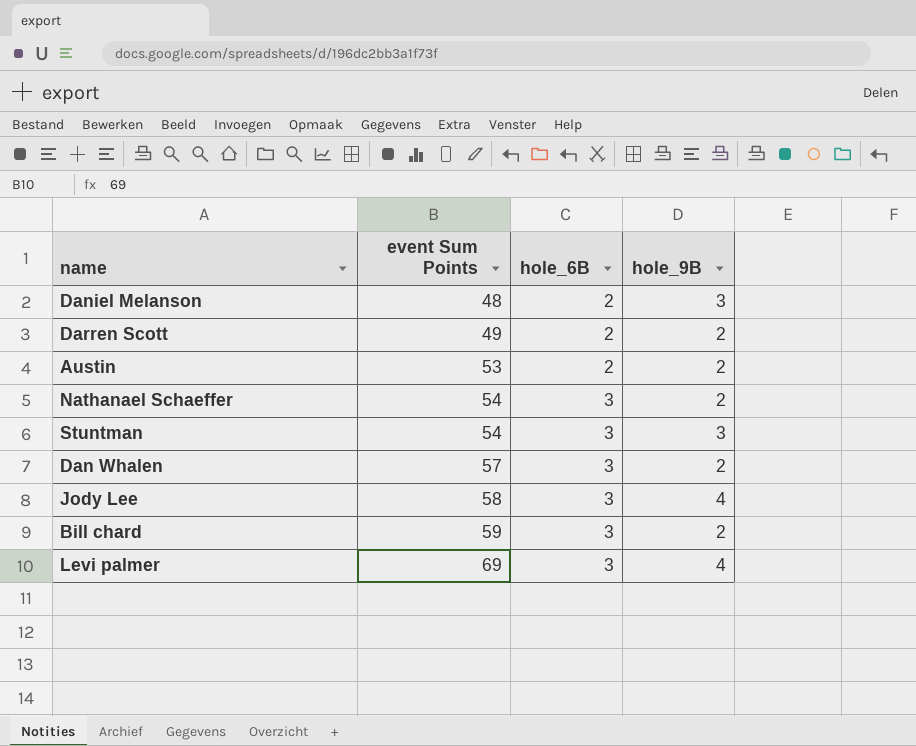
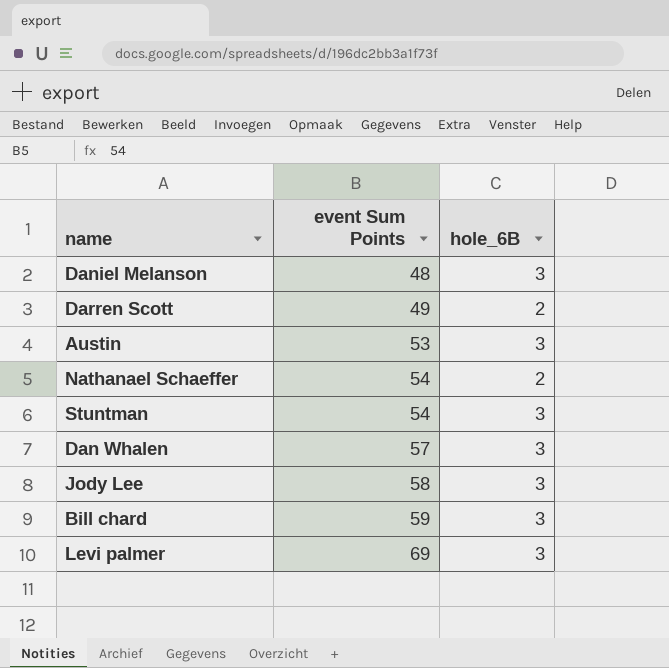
column hole_9B | position: 4 -> none
Daniel Melanson | hole_6B: 2 -> 3
Austin | hole_6B: 2 -> 3
Nathanael Schaeffer | hole_6B: 3 -> 2

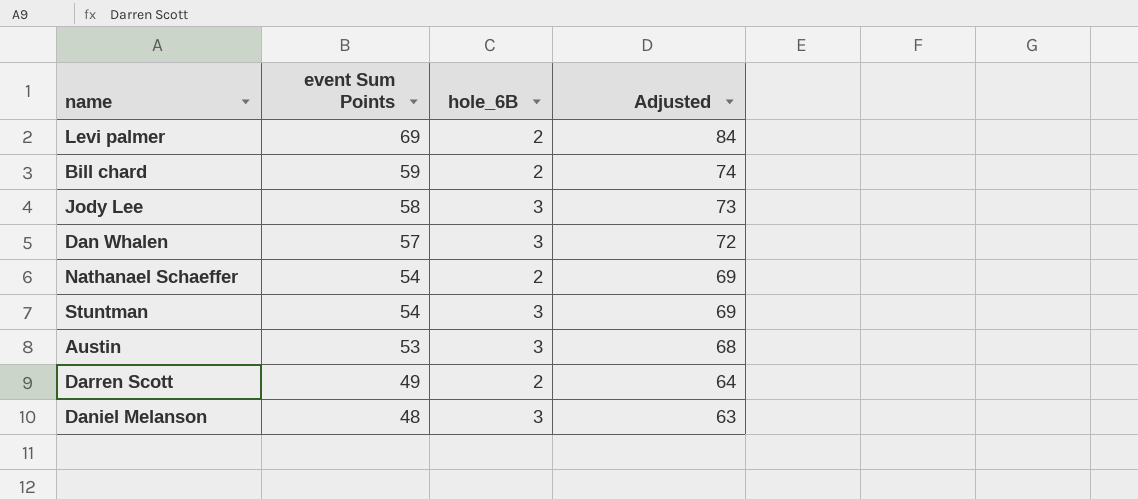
row order: event Sum Points ascending -> event Sum Points descending
column Adjusted | formula: none -> [event Sum Points] + 15
Levi palmer | hole_6B: 3 -> 2
Bill chard | hole_6B: 3 -> 2

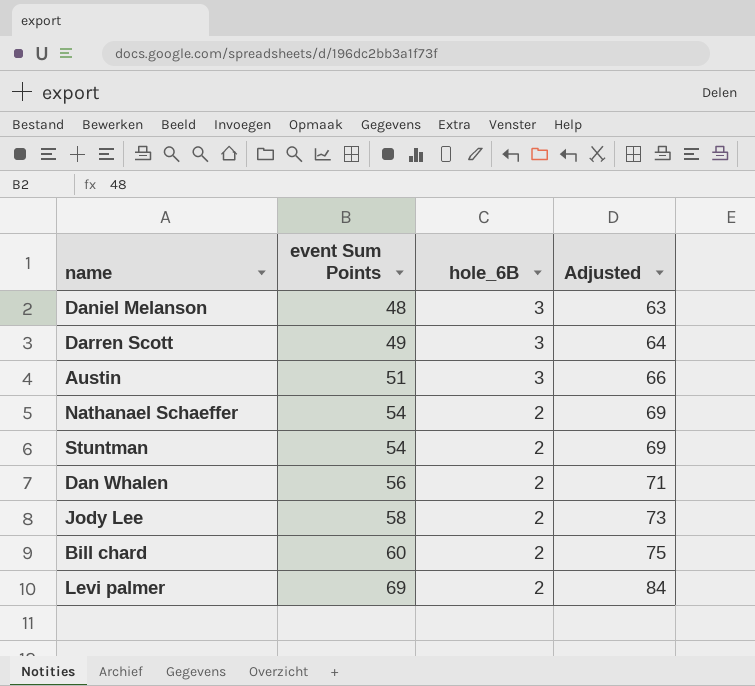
row order: event Sum Points descending -> event Sum Points ascending
Darren Scott | hole_6B: 2 -> 3
Austin | event Sum Points: 53 -> 51
Austin | Adjusted: 68 -> 66
Stuntman | hole_6B: 3 -> 2
Dan Whalen | event Sum Points: 57 -> 56
Dan Whalen | hole_6B: 3 -> 2
Dan Whalen | Adjusted: 72 -> 71
Jody Lee | hole_6B: 3 -> 2
Bill chard | event Sum Points: 59 -> 60
Bill chard | Adjusted: 74 -> 75

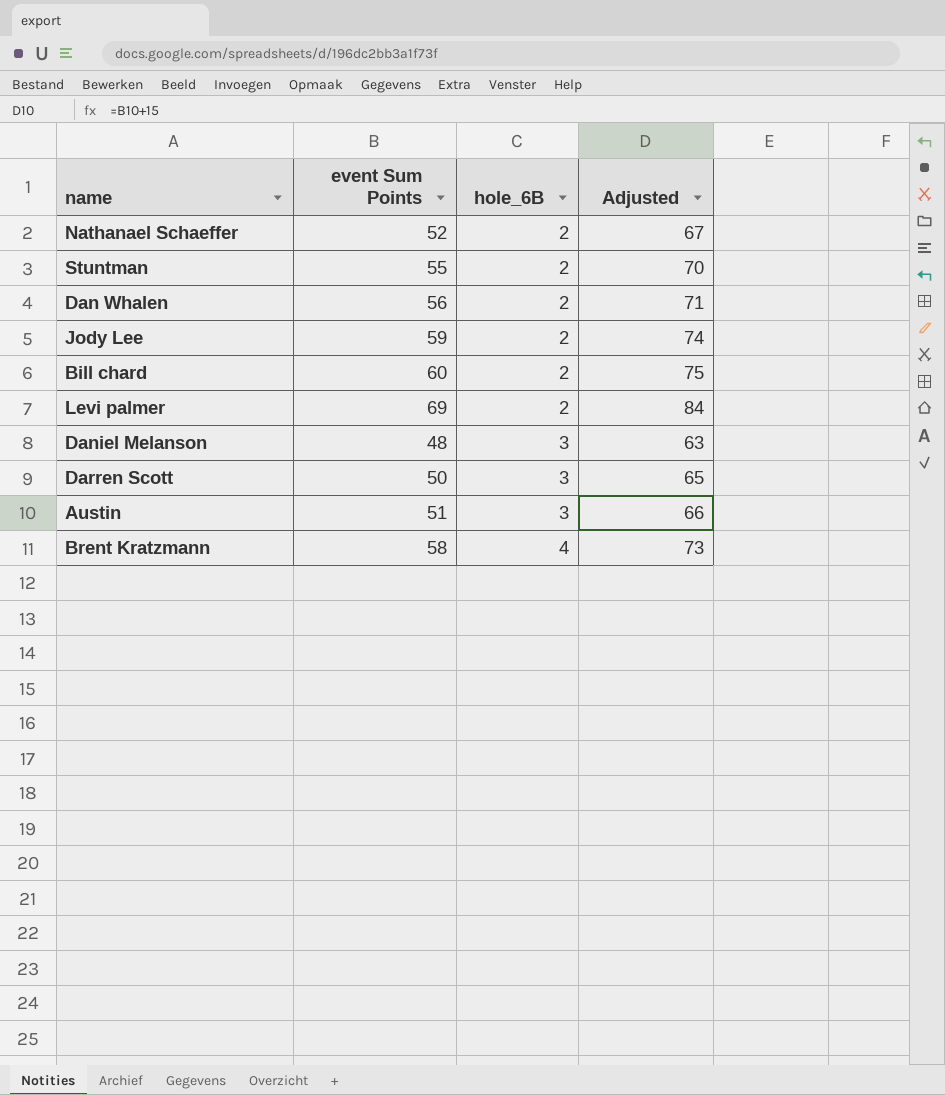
row order: event Sum Points ascending -> hole_6B ascending
Nathanael Schaeffer | event Sum Points: 54 -> 52
Nathanael Schaeffer | Adjusted: 69 -> 67
Stuntman | event Sum Points: 54 -> 55
Stuntman | Adjusted: 69 -> 70
Jody Lee | event Sum Points: 58 -> 59
Jody Lee | Adjusted: 73 -> 74
Darren Scott | event Sum Points: 49 -> 50
Darren Scott | Adjusted: 64 -> 65
row Brent Kratzmann: none -> 58 | 4 | 73

